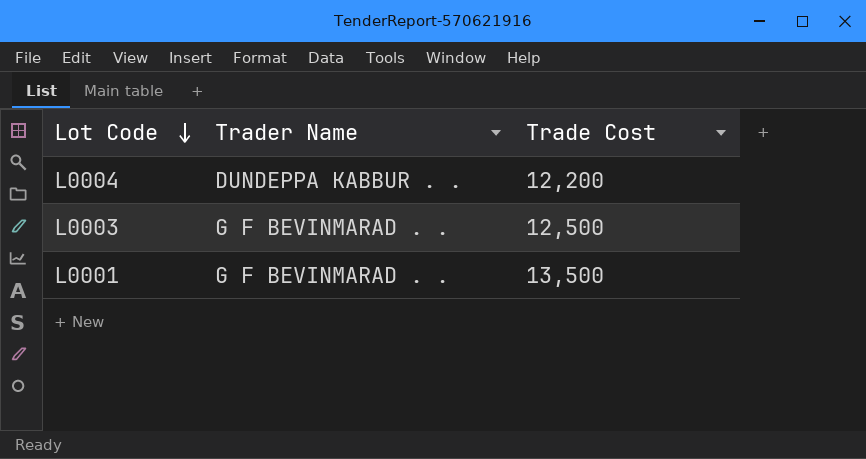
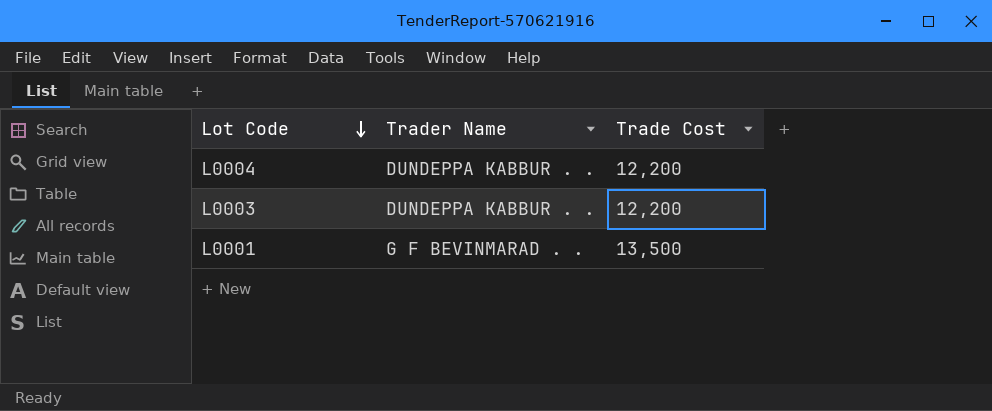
L0003 | Trader Name: G F BEVINMARAD . . -> DUNDEPPA KABBUR . .
L0003 | Trade Cost: 12,500 -> 12,200

